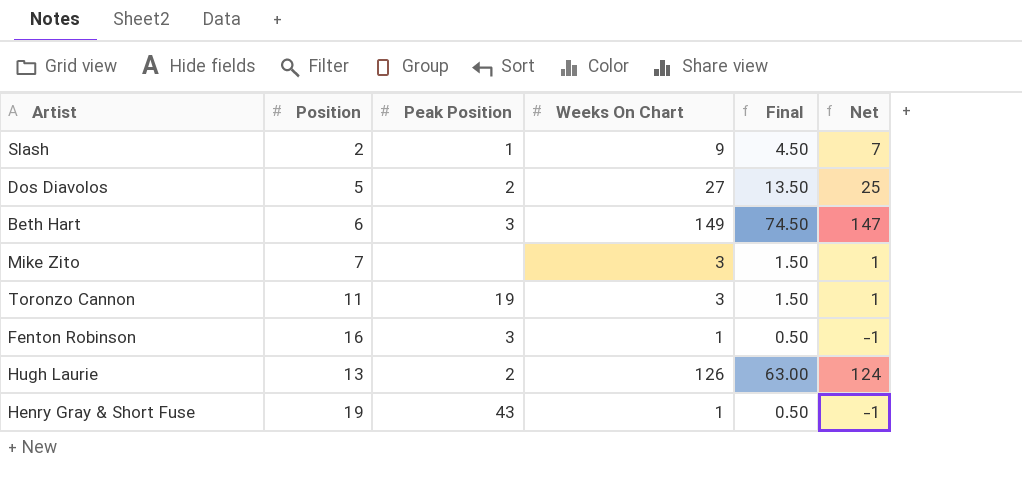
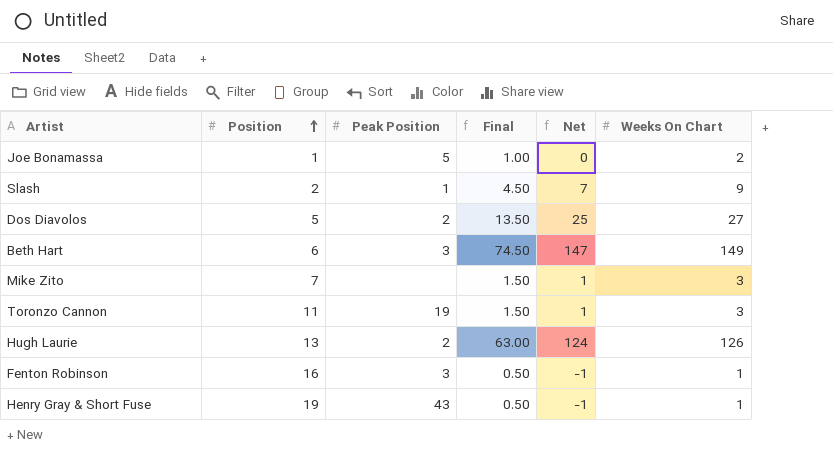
row order: none -> Position ascending
column Weeks On Chart | position: 4 -> 6
row Joe Bonamassa: none -> 1 | 5 | 1.00 | 0 | 2

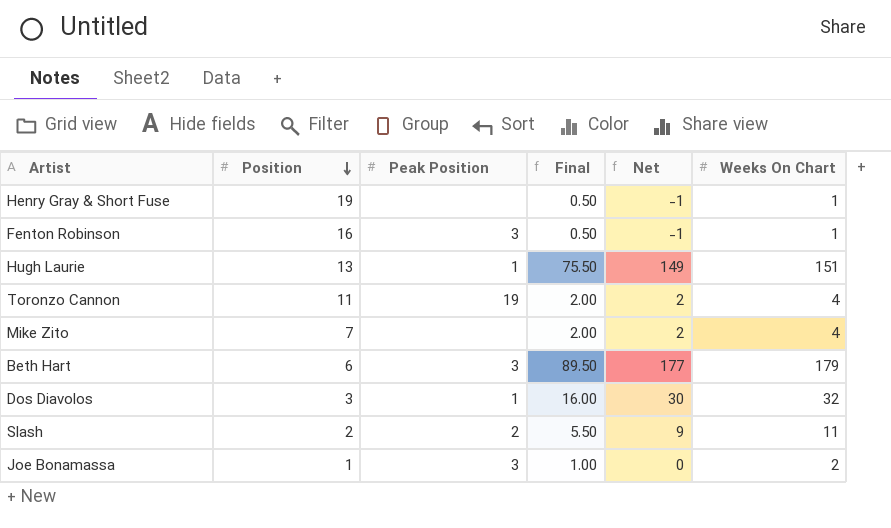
row order: Position ascending -> Position descending
Henry Gray & Short Fuse | Peak Position: 43 -> none
Hugh Laurie | Peak Position: 2 -> 1
Hugh Laurie | Final: 63.00 -> 75.50
Hugh Laurie | Net: 124 -> 149
Hugh Laurie | Weeks On Chart: 126 -> 151
Toronzo Cannon | Final: 1.50 -> 2.00
Toronzo Cannon | Net: 1 -> 2
Toronzo Cannon | Weeks On Chart: 3 -> 4
Mike Zito | Final: 1.50 -> 2.00
Mike Zito | Net: 1 -> 2
Mike Zito | Weeks On Chart: 3 -> 4
Beth Hart | Final: 74.50 -> 89.50
Beth Hart | Net: 147 -> 177
Beth Hart | Weeks On Chart: 149 -> 179
Dos Diavolos | Position: 5 -> 3
Dos Diavolos | Peak Position: 2 -> 1
Dos Diavolos | Final: 13.50 -> 16.00
Dos Diavolos | Net: 25 -> 30
Dos Diavolos | Weeks On Chart: 27 -> 32
Slash | Peak Position: 1 -> 2
Slash | Final: 4.50 -> 5.50
Slash | Net: 7 -> 9
Slash | Weeks On Chart: 9 -> 11
Joe Bonamassa | Peak Position: 5 -> 3

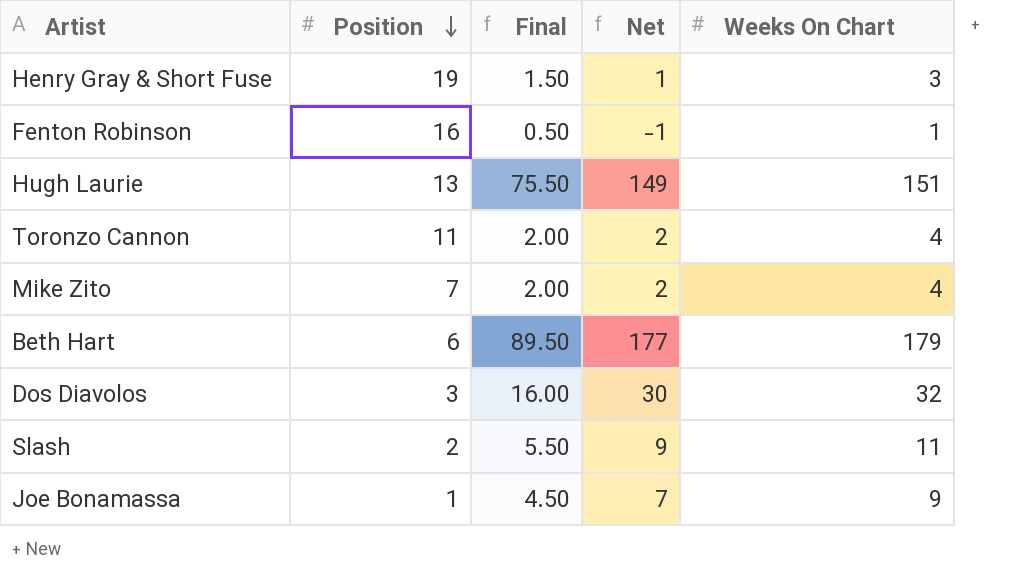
column Peak Position | position: 3 -> none
Henry Gray & Short Fuse | Final: 0.50 -> 1.50
Henry Gray & Short Fuse | Net: -1 -> 1
Henry Gray & Short Fuse | Weeks On Chart: 1 -> 3
Joe Bonamassa | Final: 1.00 -> 4.50
Joe Bonamassa | Net: 0 -> 7
Joe Bonamassa | Weeks On Chart: 2 -> 9

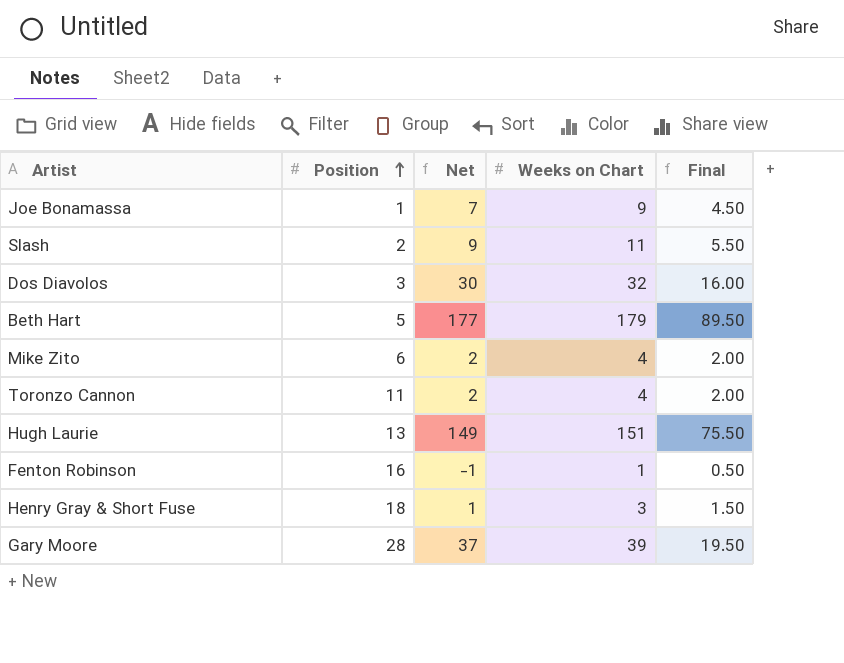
row order: Position descending -> Position ascending
column name: Weeks On Chart -> Weeks on Chart
column Final | position: 3 -> 5
Beth Hart | Position: 6 -> 5
Mike Zito | Position: 7 -> 6
Henry Gray & Short Fuse | Position: 19 -> 18
row Gary Moore: none -> 28 | 37 | 39 | 19.50

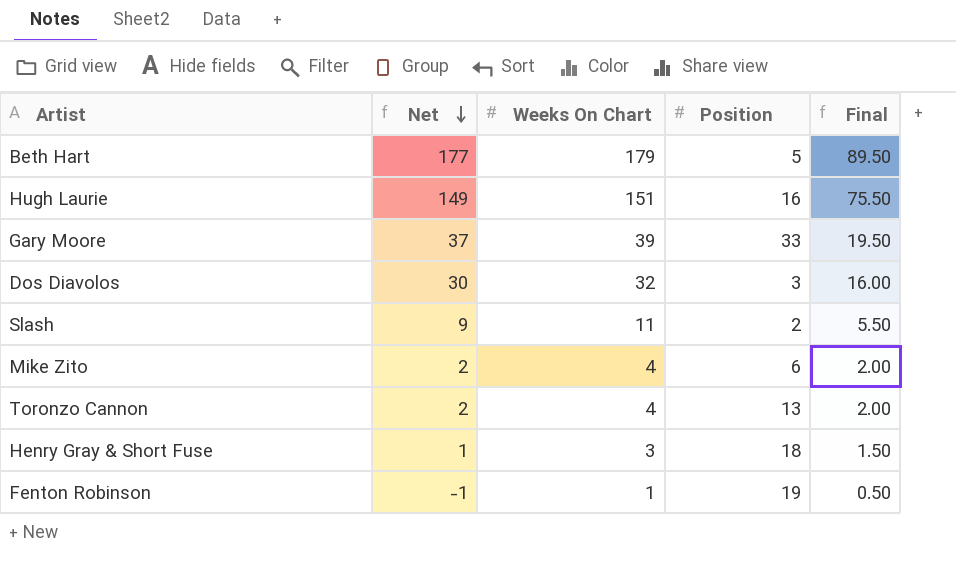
row order: Position ascending -> Net descending
column name: Weeks on Chart -> Weeks On Chart
column Position | position: 2 -> 4
row Joe Bonamassa: 1 | 7 | 9 | 4.50 -> none
Hugh Laurie | Position: 13 -> 16
Gary Moore | Position: 28 -> 33
Toronzo Cannon | Position: 11 -> 13
Fenton Robinson | Position: 16 -> 19

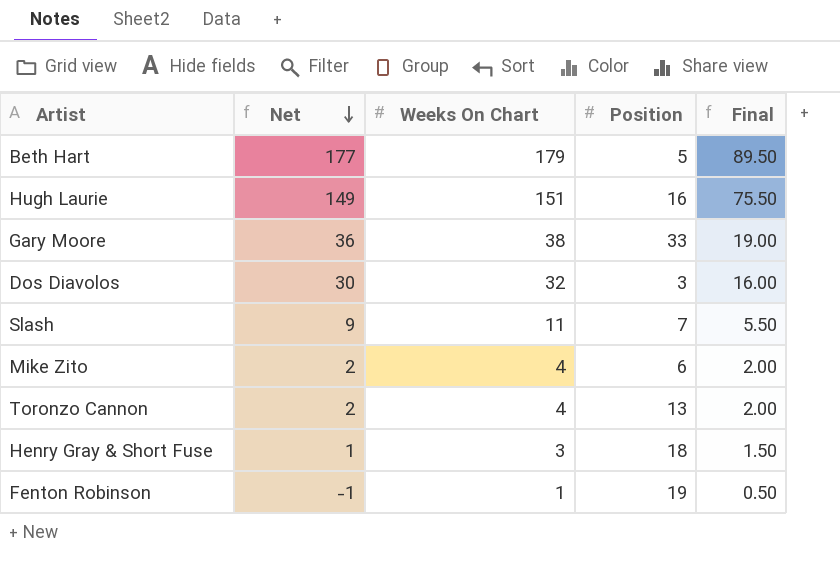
Gary Moore | Net: 37 -> 36
Gary Moore | Weeks On Chart: 39 -> 38
Gary Moore | Final: 19.50 -> 19.00
Slash | Position: 2 -> 7

